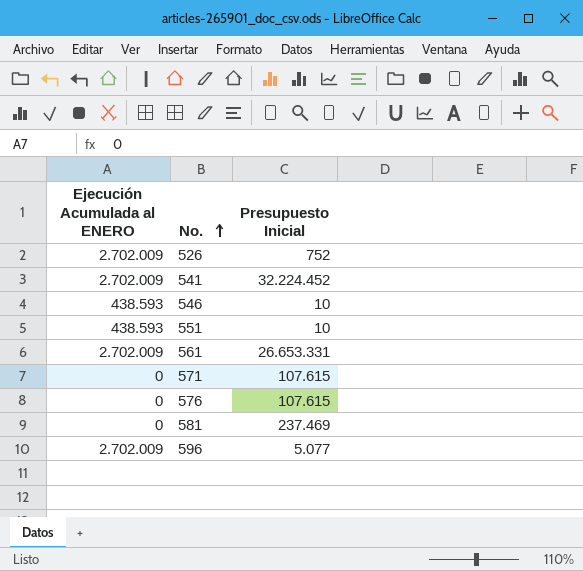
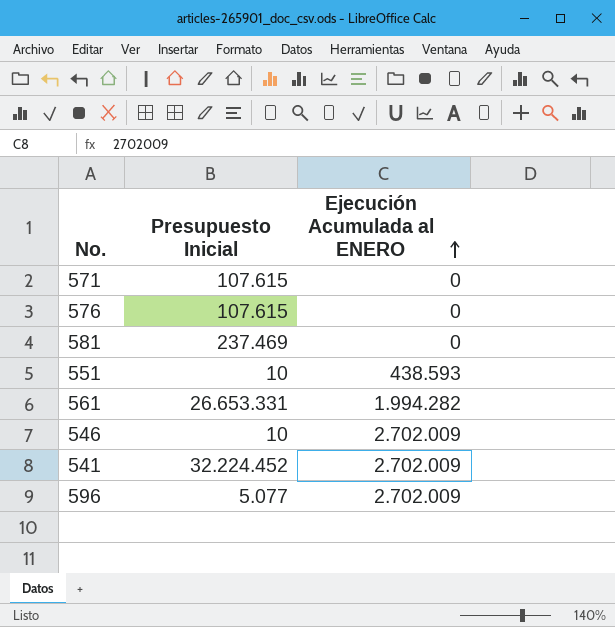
row order: No. ascending -> Ejecución Acumulada al ENERO ascending
column Ejecución Acumulada al ENERO | position: 1 -> 3
row 526: 2.702.009 | 752 -> none
561 | Ejecución Acumulada al ENERO: 2.702.009 -> 1.994.282
546 | Ejecución Acumulada al ENERO: 438.593 -> 2.702.009

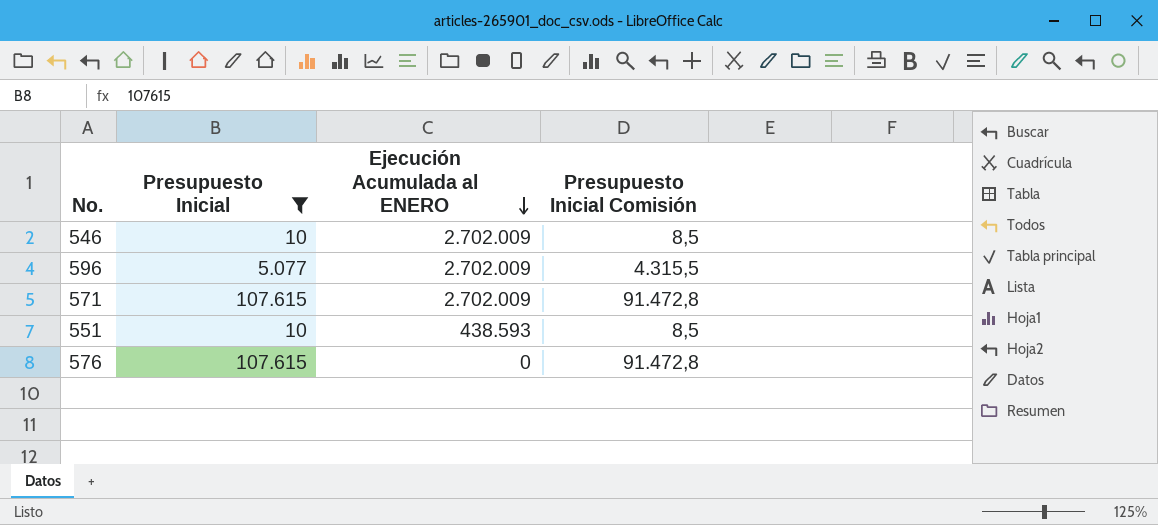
filter: none -> Presupuesto Inicial <= 107.615
row order: Ejecución Acumulada al ENERO ascending -> Ejecución Acumulada al ENERO descending
column Presupuesto Inicial Comisión | formula: none -> [Presupuesto Inicial] * 0,85
571 | Ejecución Acumulada al ENERO: 0 -> 2.702.009

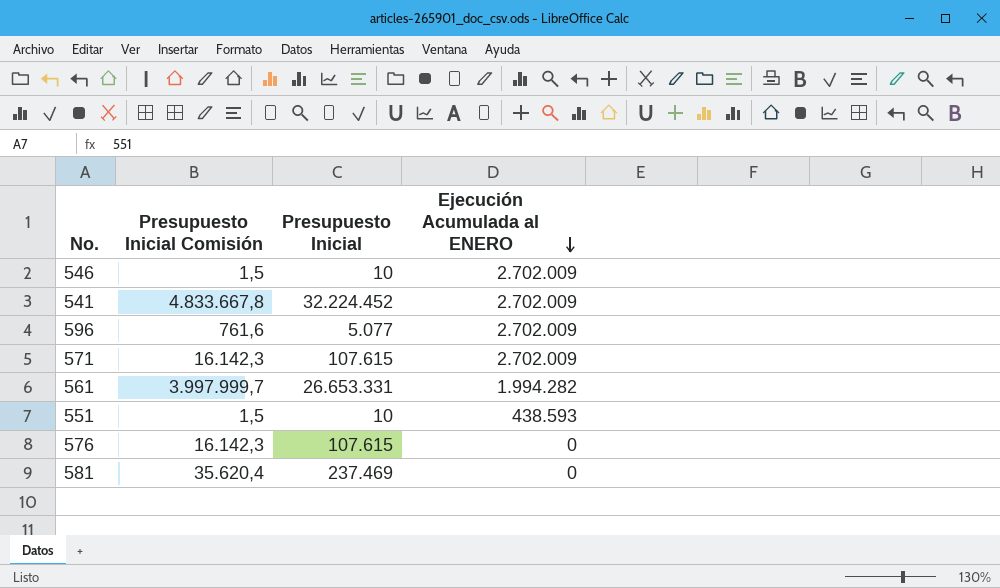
filter: Presupuesto Inicial <= 107.615 -> none
column Presupuesto Inicial Comisión | formula: [Presupuesto Inicial] * 0,85 -> [Presupuesto Inicial] * 0,15
column Presupuesto Inicial Comisión | position: 4 -> 2

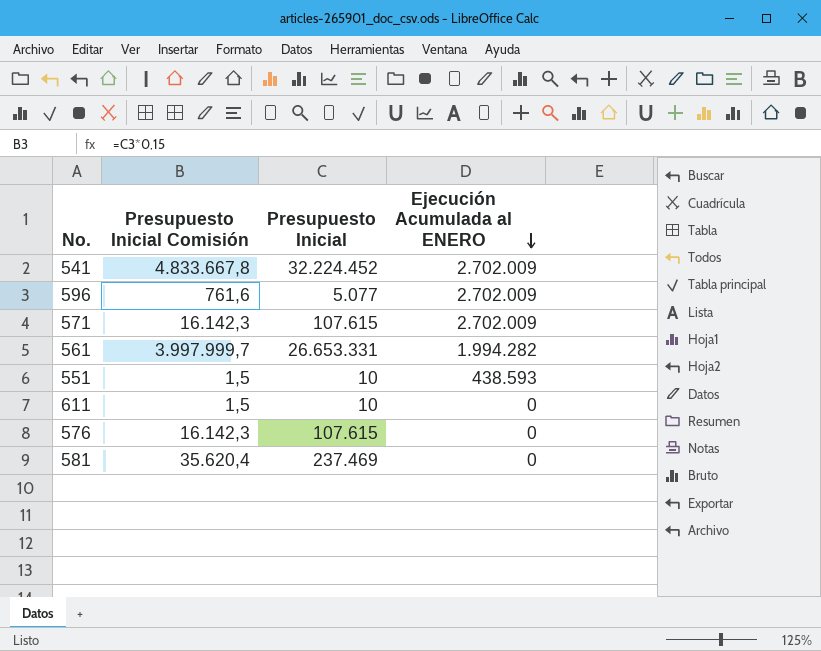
row 546: 1,5 | 10 | 2.702.009 -> none
row 611: none -> 1,5 | 10 | 0

